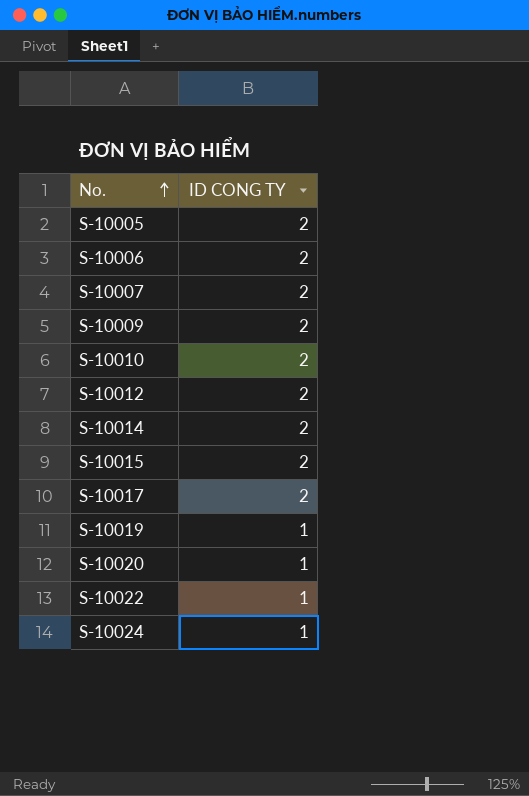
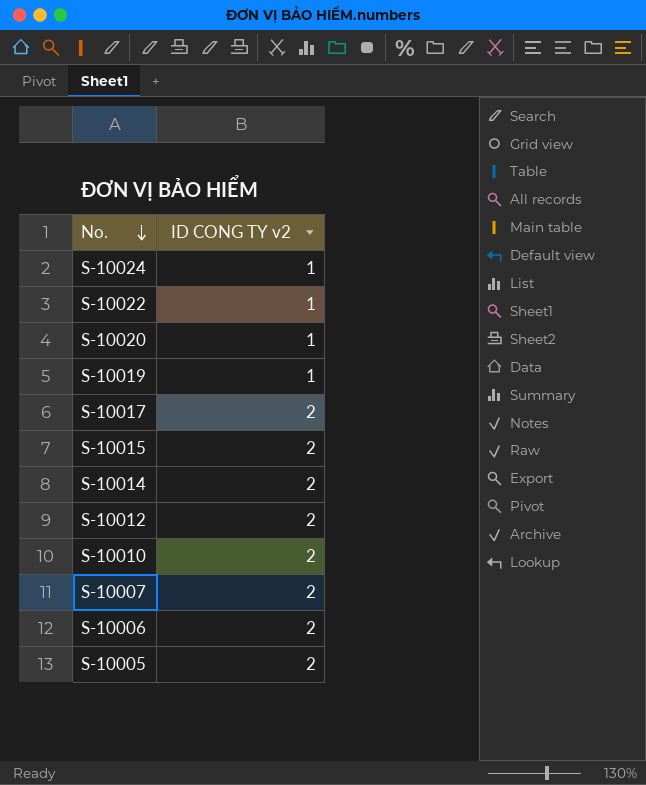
row order: No. ascending -> No. descending
column name: ID CONG TY -> ID CONG TY v2
row S-10009: 2 -> none

